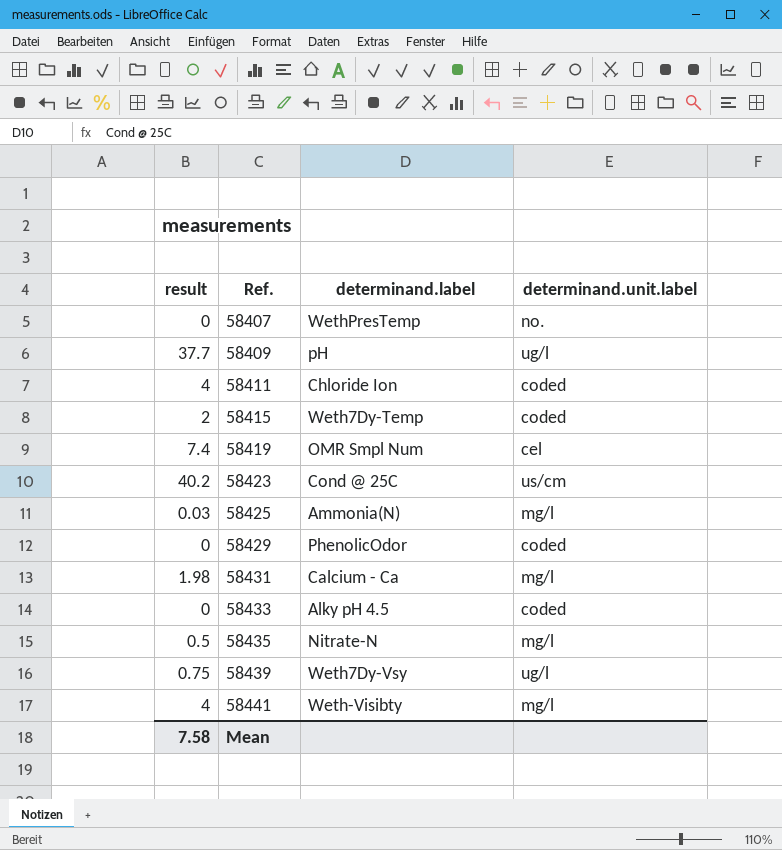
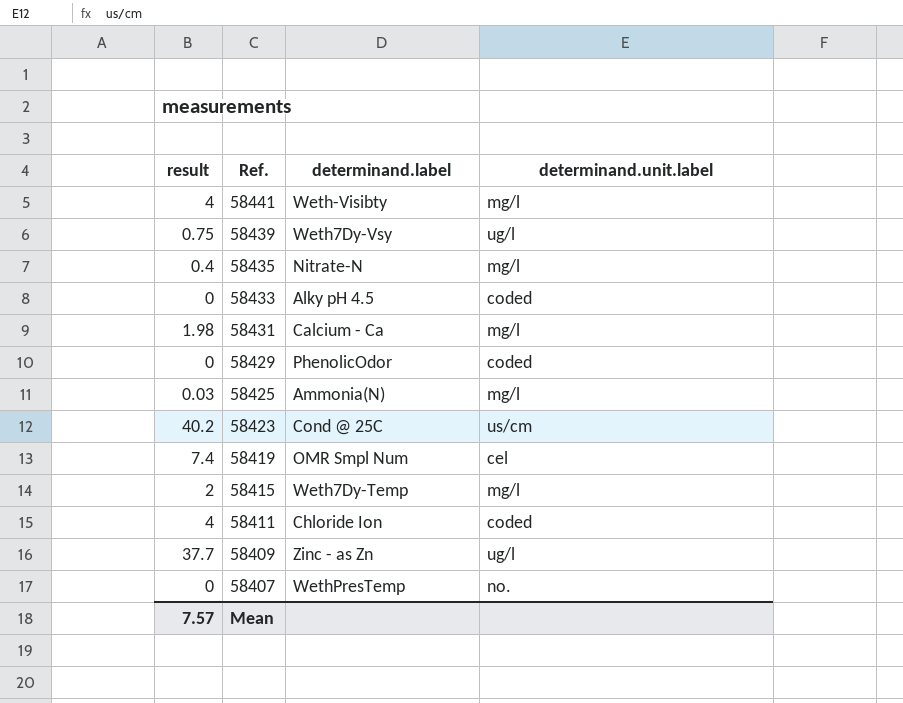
row order: Ref. ascending -> Ref. descending
58435 | result: 0.5 -> 0.4
58415 | determinand.unit.label: coded -> mg/l
58409 | determinand.label: pH -> Zinc - as Zn
Mean | result: 7.58 -> 7.57

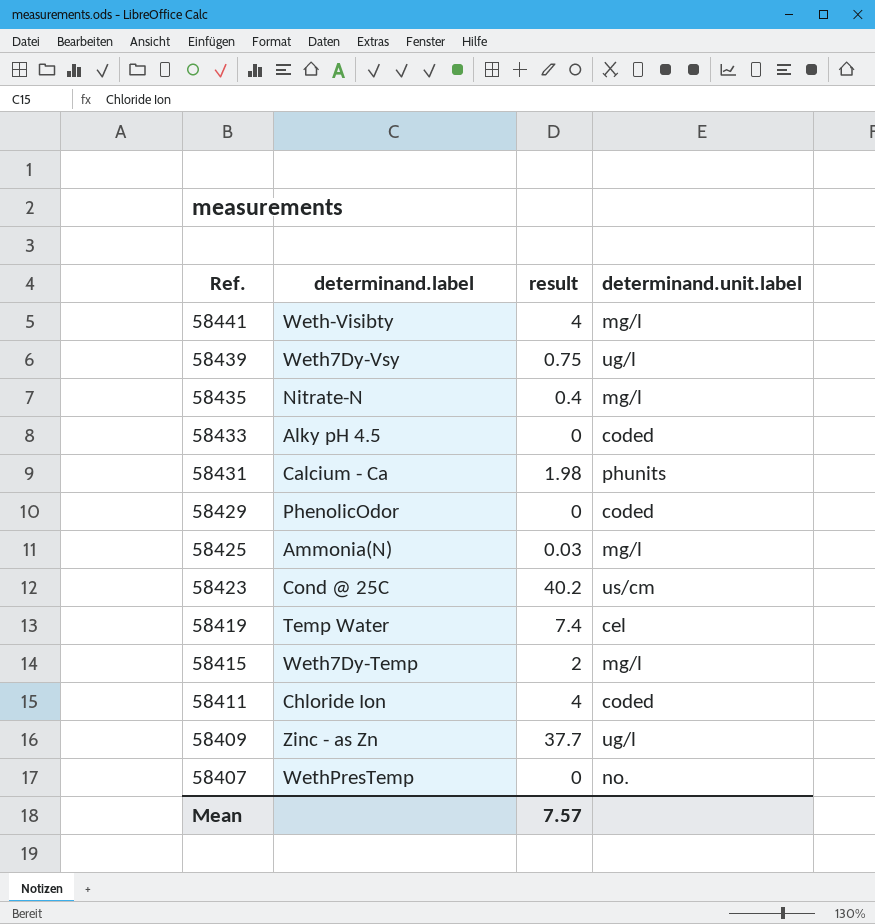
column result | position: 1 -> 3
58431 | determinand.unit.label: mg/l -> phunits
58419 | determinand.label: OMR Smpl Num -> Temp Water

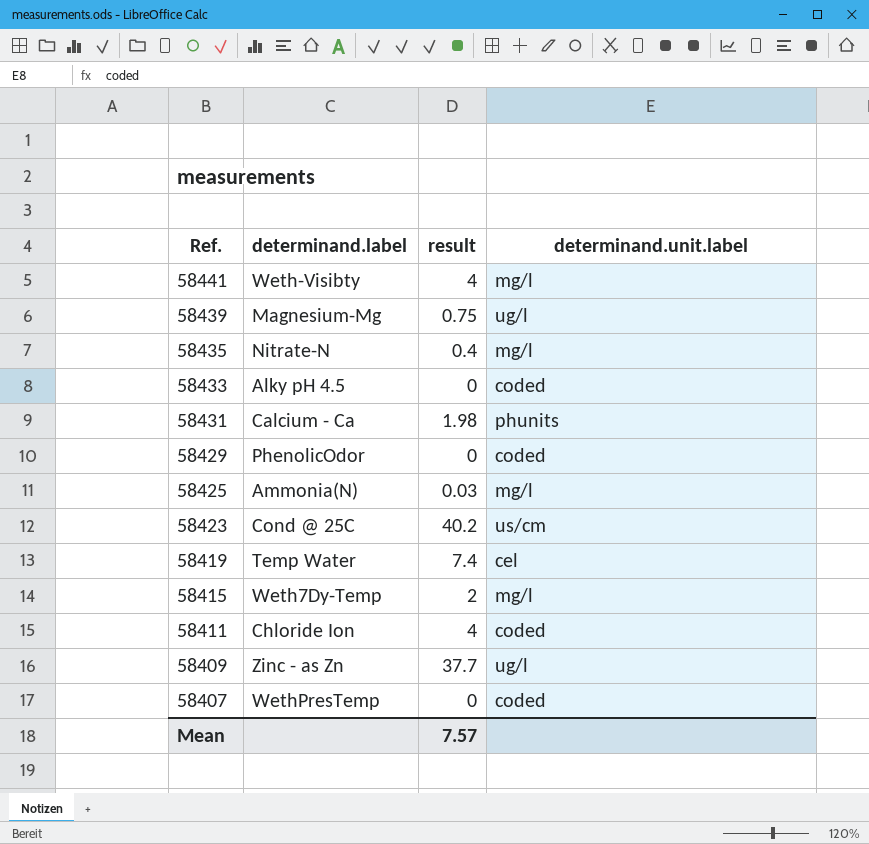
58439 | determinand.label: Weth7Dy-Vsy -> Magnesium-Mg
58407 | determinand.unit.label: no. -> coded

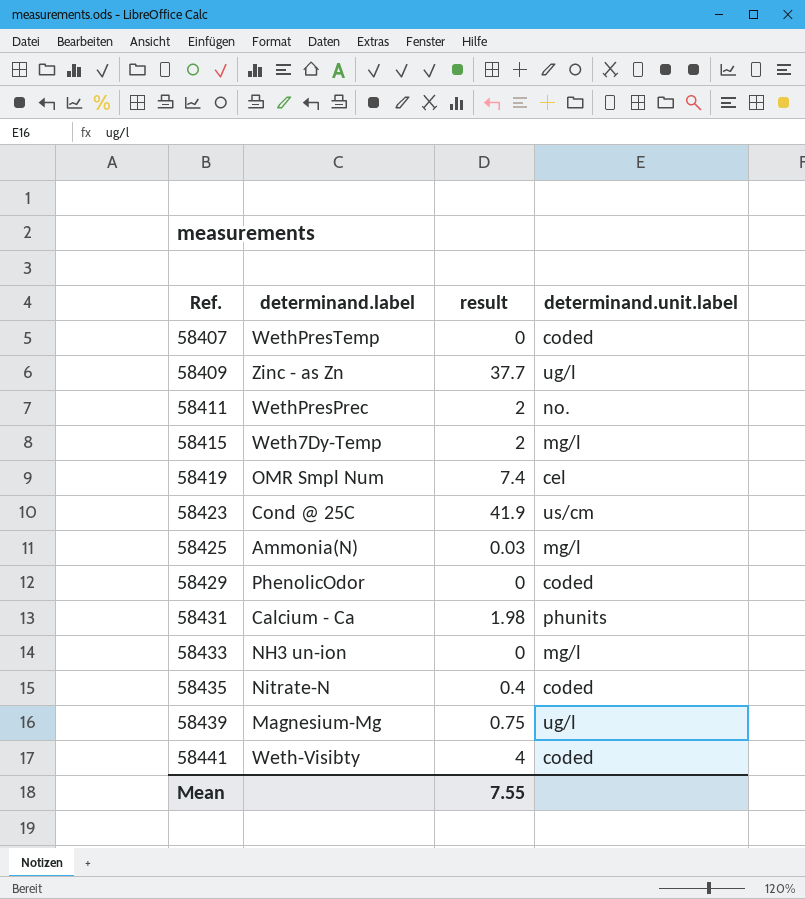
row order: Ref. descending -> Ref. ascending
58411 | determinand.label: Chloride Ion -> WethPresPrec
58411 | result: 4 -> 2
58411 | determinand.unit.label: coded -> no.
58419 | determinand.label: Temp Water -> OMR Smpl Num
58423 | result: 40.2 -> 41.9
58433 | determinand.label: Alky pH 4.5 -> NH3 un-ion
58433 | determinand.unit.label: coded -> mg/l
58435 | determinand.unit.label: mg/l -> coded
58441 | determinand.unit.label: mg/l -> coded
Mean | result: 7.57 -> 7.55

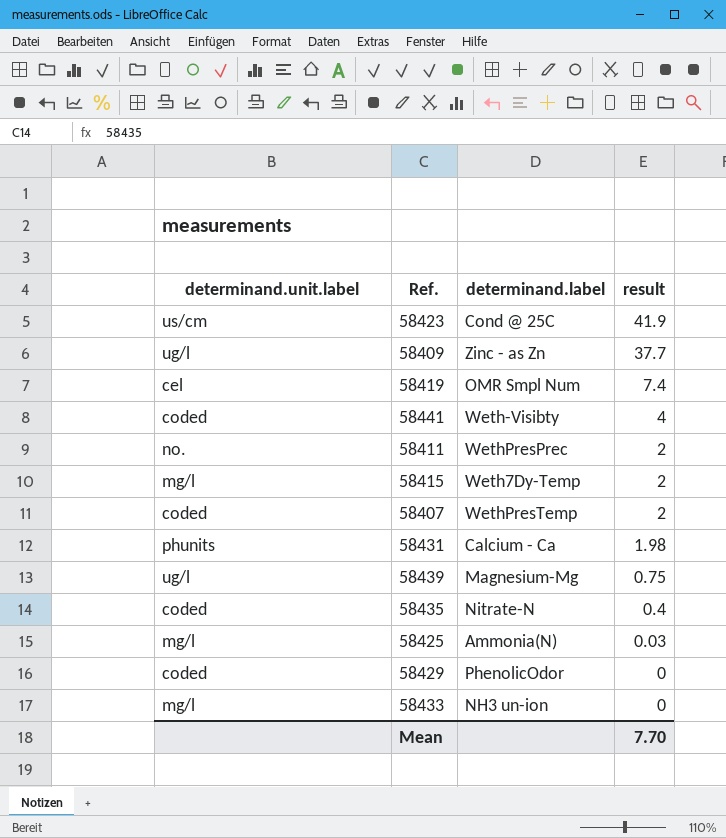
row order: Ref. ascending -> result descending
column determinand.unit.label | position: 4 -> 1
58407 | result: 0 -> 2
Mean | result: 7.55 -> 7.70

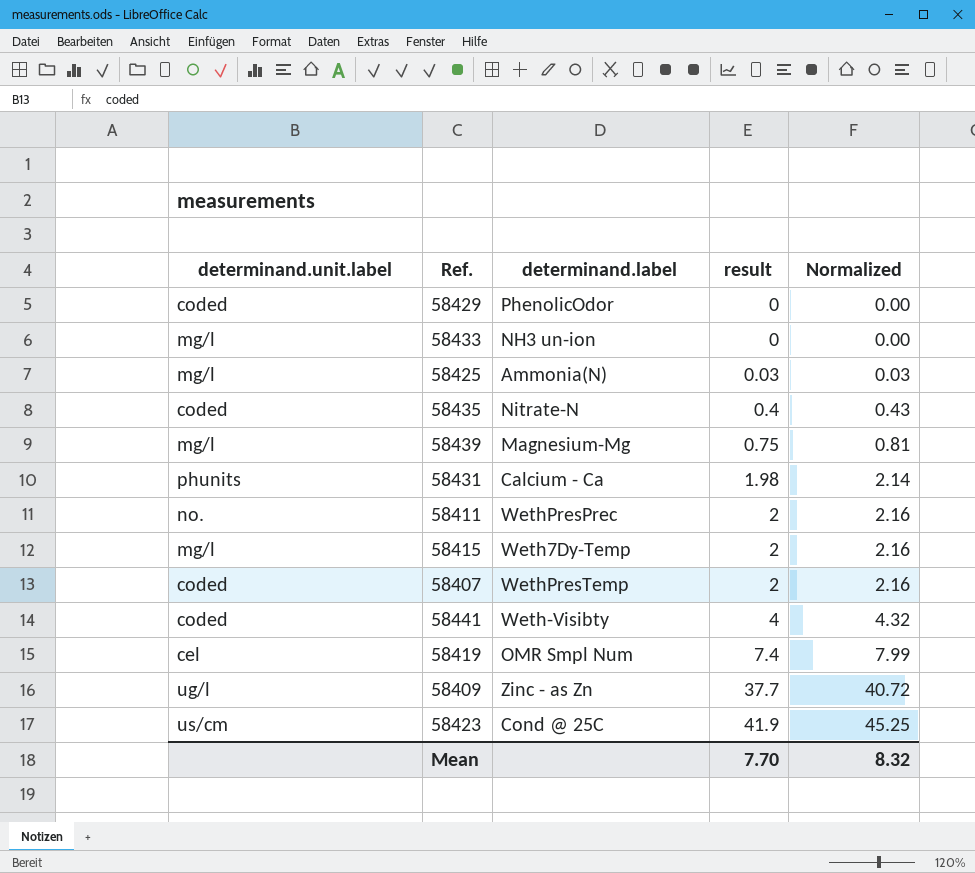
row order: result descending -> result ascending
column Normalized | formula: none -> [result] * 1.08
58439 | determinand.unit.label: ug/l -> mg/l

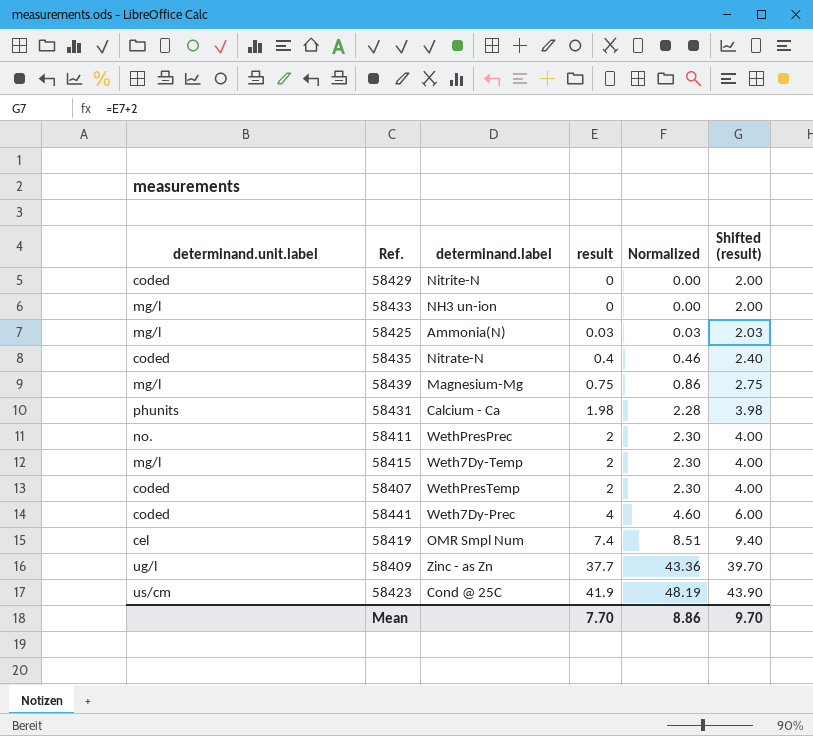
column Normalized | formula: [result] * 1.08 -> [result] * 1.15
column Shifted (result) | formula: none -> [result] + 2
58429 | determinand.label: PhenolicOdor -> Nitrite-N
58441 | determinand.label: Weth-Visibty -> Weth7Dy-Prec
Mean | Normalized: 8.32 -> 8.86

